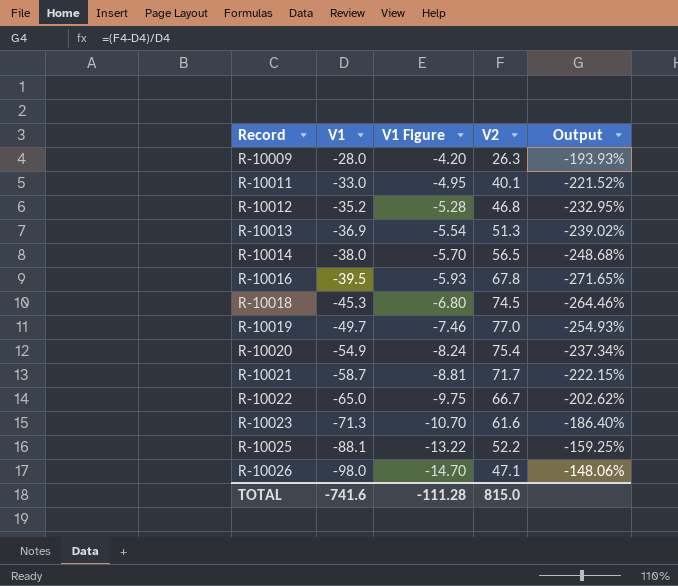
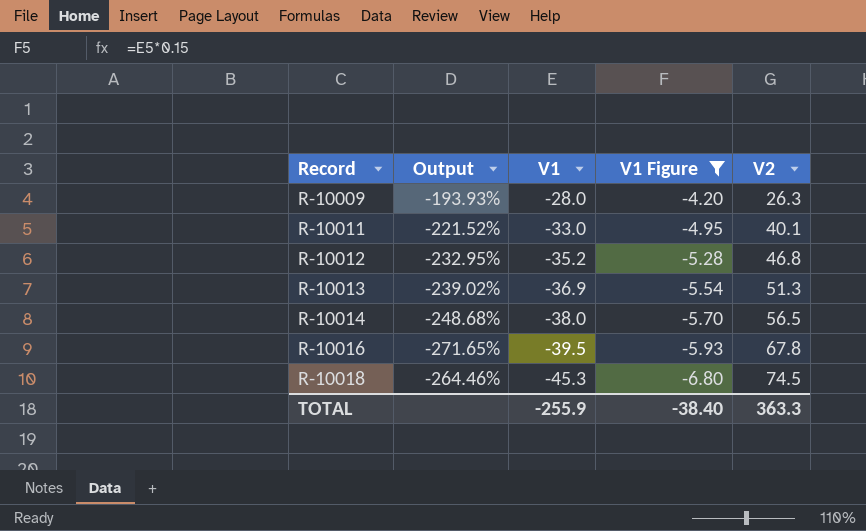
filter: none -> V1 Figure >= -6.80
column Output | position: 5 -> 2
TOTAL | V1: -741.6 -> -255.9
TOTAL | V1 Figure: -111.28 -> -38.40
TOTAL | V2: 815.0 -> 363.3

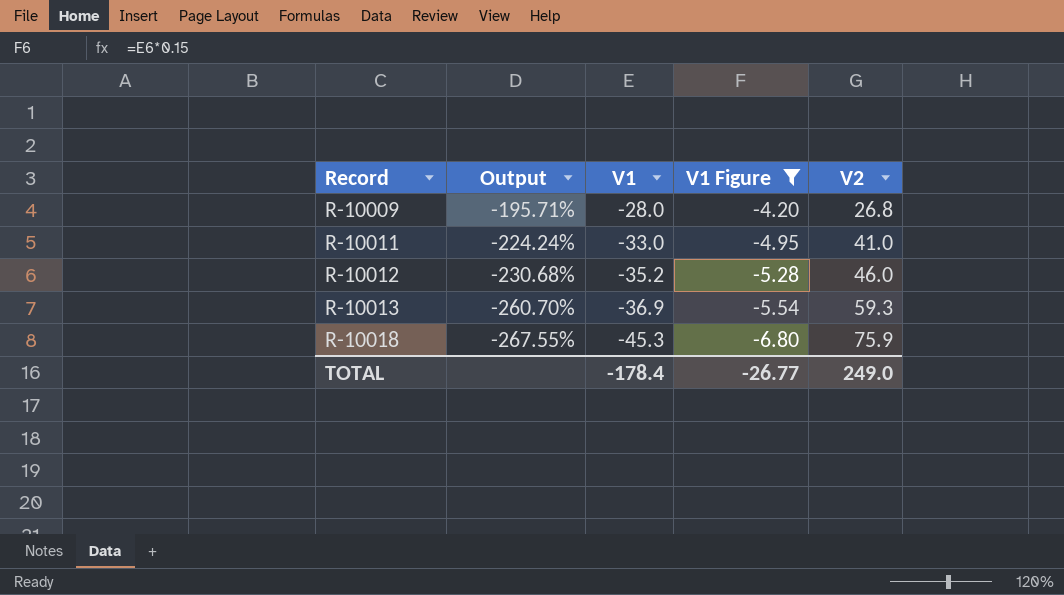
row R-10014: -248.68% | -38.0 | -5.70 | 56.5 -> none
row R-10016: -271.65% | -39.5 | -5.93 | 67.8 -> none
R-10009 | Output: -193.93% -> -195.71%
R-10009 | V2: 26.3 -> 26.8
R-10011 | Output: -221.52% -> -224.24%
R-10011 | V2: 40.1 -> 41.0
R-10012 | Output: -232.95% -> -230.68%
R-10012 | V2: 46.8 -> 46.0
R-10013 | Output: -239.02% -> -260.70%
R-10013 | V2: 51.3 -> 59.3
R-10018 | Output: -264.46% -> -267.55%
R-10018 | V2: 74.5 -> 75.9
TOTAL | V1: -255.9 -> -178.4
TOTAL | V1 Figure: -38.40 -> -26.77
TOTAL | V2: 363.3 -> 249.0

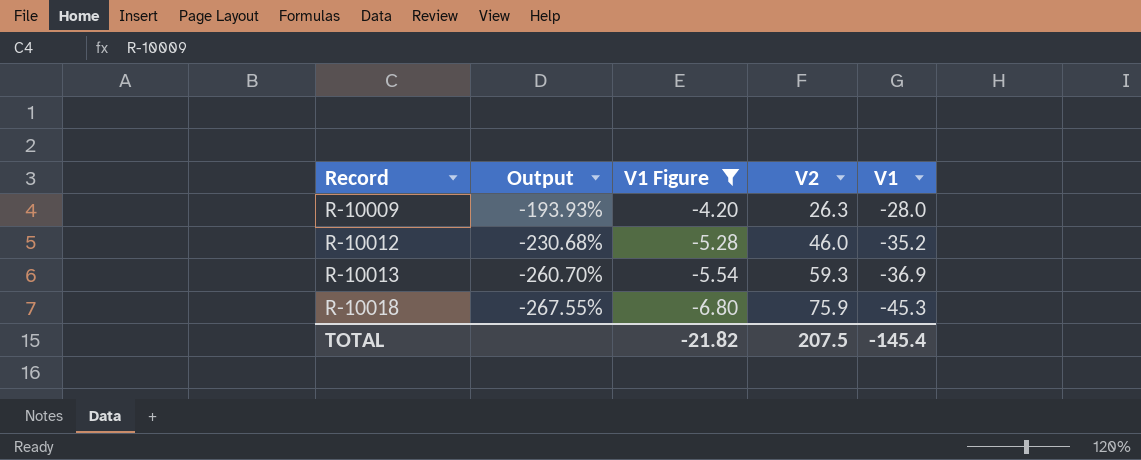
column V1 | position: 3 -> 5
row R-10011: -224.24% | -33.0 | -4.95 | 41.0 -> none
R-10009 | Output: -195.71% -> -193.93%
R-10009 | V2: 26.8 -> 26.3
TOTAL | V1 Figure: -26.77 -> -21.82
TOTAL | V2: 249.0 -> 207.5
TOTAL | V1: -178.4 -> -145.4

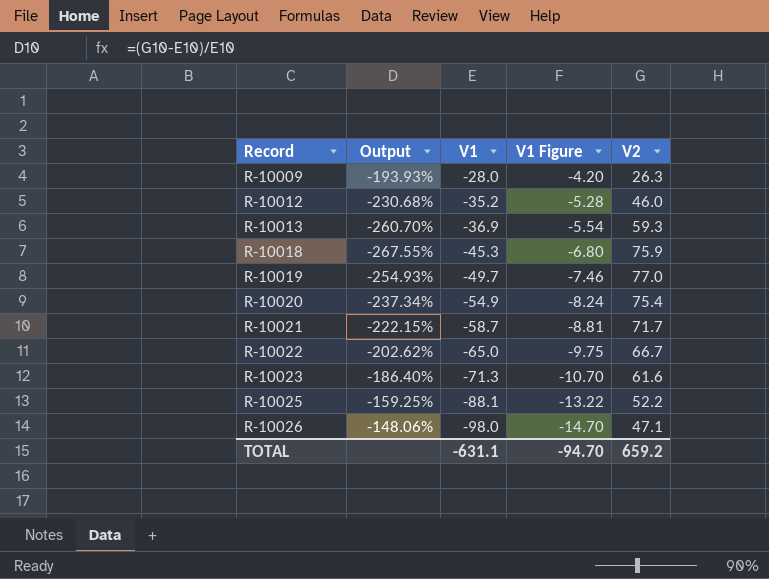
filter: V1 Figure >= -6.80 -> none
column V1 | position: 5 -> 3
TOTAL | V1: -145.4 -> -631.1
TOTAL | V1 Figure: -21.82 -> -94.70
TOTAL | V2: 207.5 -> 659.2

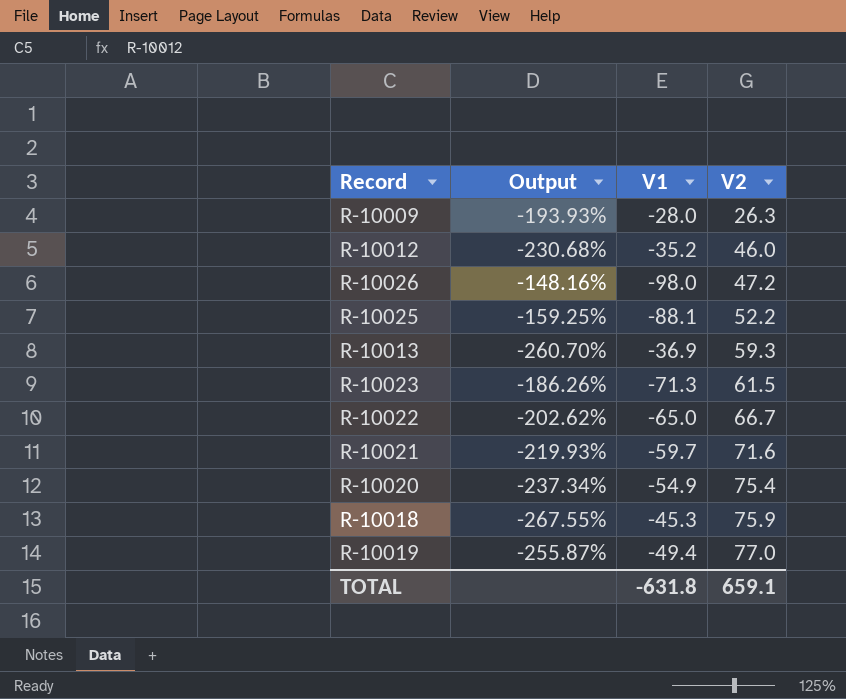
row order: Record ascending -> V2 ascending
column V1 Figure | formula: [V1] * 0.15 -> none
R-10026 | Output: -148.06% -> -148.16%
R-10026 | V2: 47.1 -> 47.2
R-10023 | Output: -186.40% -> -186.26%
R-10023 | V2: 61.6 -> 61.5
R-10021 | Output: -222.15% -> -219.93%
R-10021 | V1: -58.7 -> -59.7
R-10021 | V2: 71.7 -> 71.6
R-10019 | Output: -254.93% -> -255.87%
R-10019 | V1: -49.7 -> -49.4
TOTAL | V1: -631.1 -> -631.8
TOTAL | V2: 659.2 -> 659.1

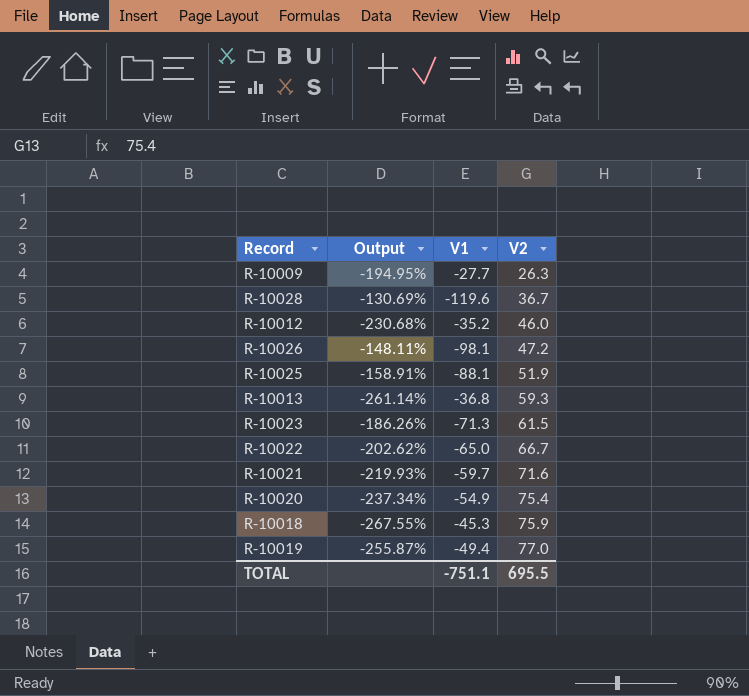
R-10009 | Output: -193.93% -> -194.95%
R-10009 | V1: -28.0 -> -27.7
row R-10028: none -> -130.69% | -119.6 | 36.7
R-10026 | Output: -148.16% -> -148.11%
R-10026 | V1: -98.0 -> -98.1
R-10025 | Output: -159.25% -> -158.91%
R-10025 | V2: 52.2 -> 51.9
R-10013 | Output: -260.70% -> -261.14%
R-10013 | V1: -36.9 -> -36.8
TOTAL | V1: -631.8 -> -751.1
TOTAL | V2: 659.1 -> 695.5

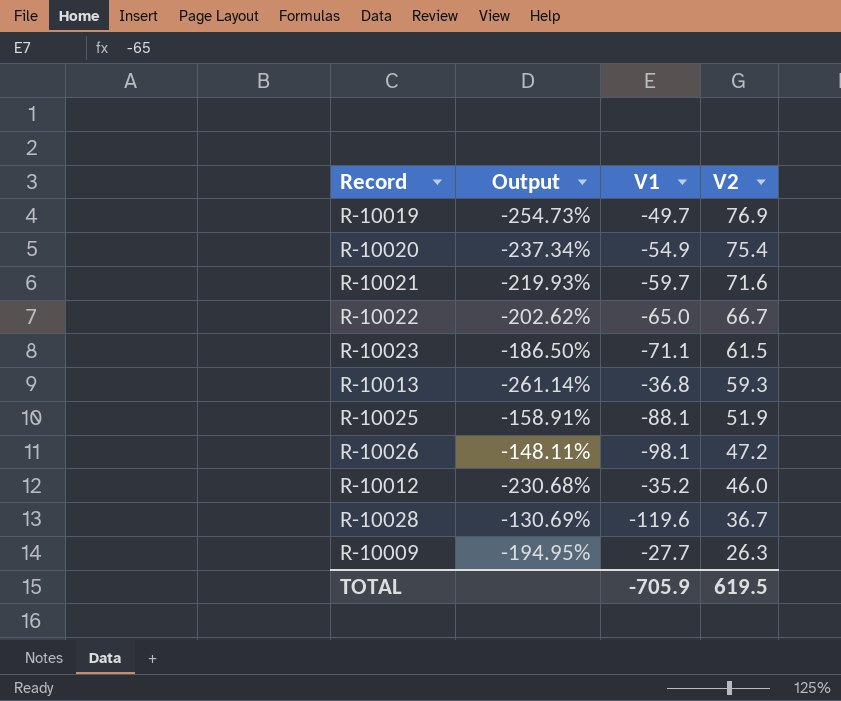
row order: V2 ascending -> V2 descending
row R-10018: -267.55% | -45.3 | 75.9 -> none
R-10019 | Output: -255.87% -> -254.73%
R-10019 | V1: -49.4 -> -49.7
R-10019 | V2: 77.0 -> 76.9
R-10023 | Output: -186.26% -> -186.50%
R-10023 | V1: -71.3 -> -71.1
TOTAL | V1: -751.1 -> -705.9
TOTAL | V2: 695.5 -> 619.5

